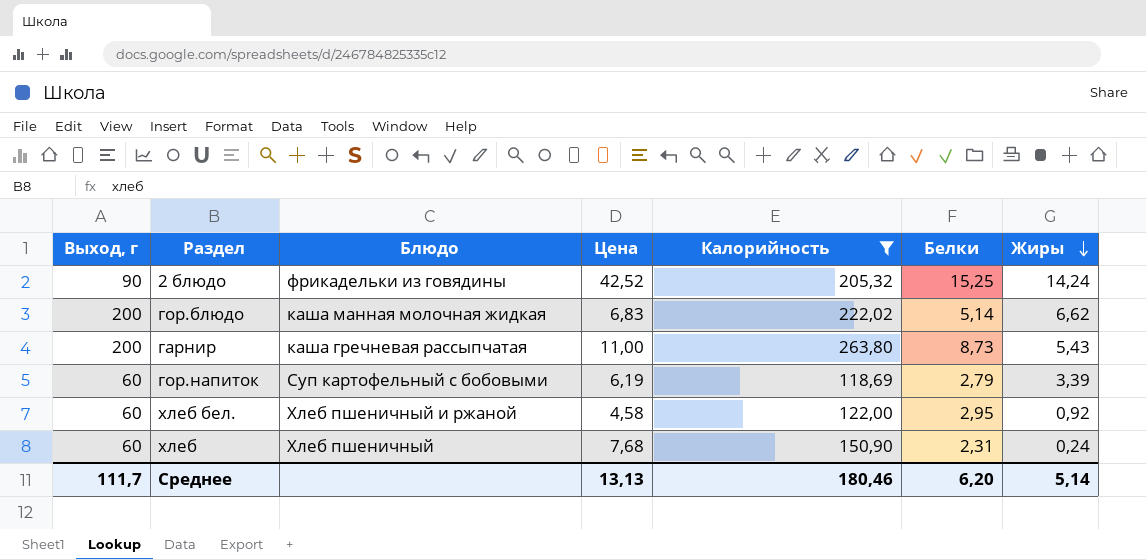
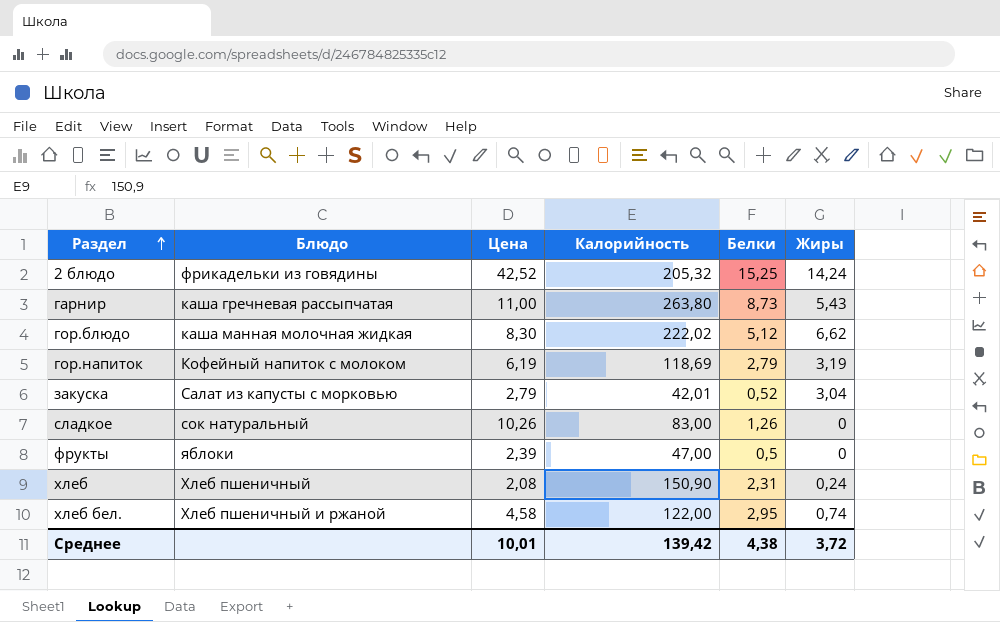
filter: Калорийность >= 118,69 -> none
row order: Жиры descending -> Раздел ascending
column Выход, г | position: 1 -> none
гор.блюдо | Цена: 6,83 -> 8,30
гор.блюдо | Белки: 5,14 -> 5,12
гор.напиток | Блюдо: Суп картофельный с бобовыми -> Кофейный напиток с молоком
гор.напиток | Жиры: 3,39 -> 3,19
хлеб | Цена: 7,68 -> 2,08
хлеб бел. | Жиры: 0,92 -> 0,74
Среднее | Цена: 13,13 -> 10,01
Среднее | Калорийность: 180,46 -> 139,42
Среднее | Белки: 6,20 -> 4,38
Среднее | Жиры: 5,14 -> 3,72

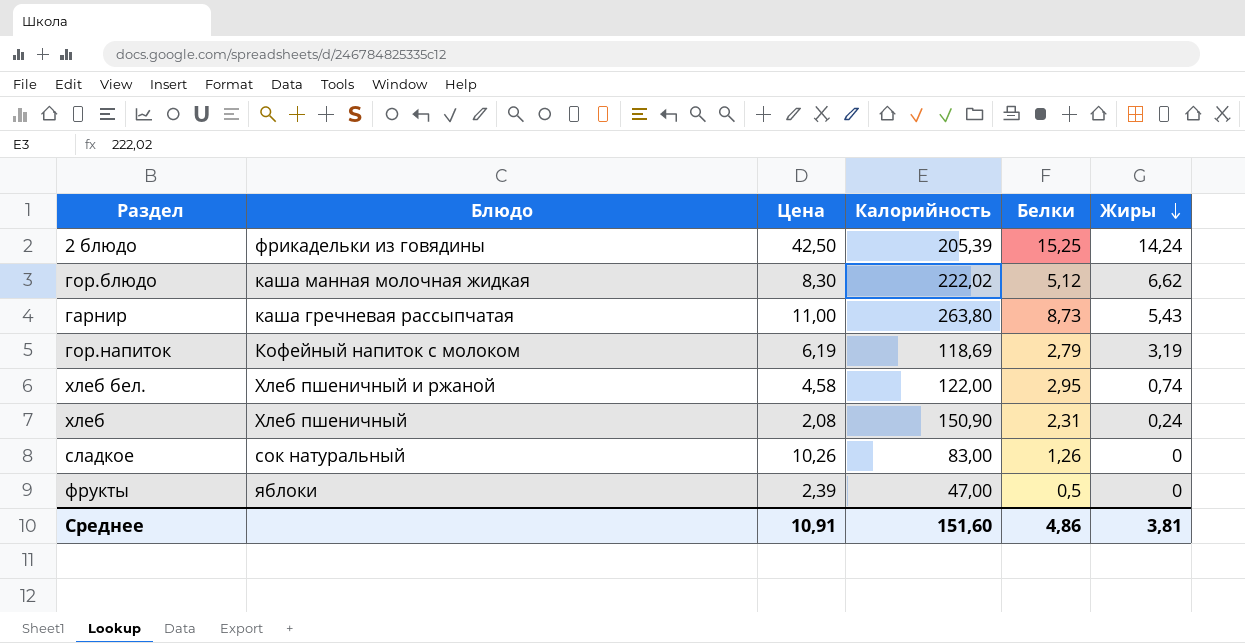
row order: Раздел ascending -> Жиры descending
row закуска: Салат из капусты с морковью | 2,79 | 42,01 | 0,52 | 3,04 -> none
2 блюдо | Цена: 42,52 -> 42,50
2 блюдо | Калорийность: 205,32 -> 205,39
Среднее | Цена: 10,01 -> 10,91
Среднее | Калорийность: 139,42 -> 151,60
Среднее | Белки: 4,38 -> 4,86
Среднее | Жиры: 3,72 -> 3,81

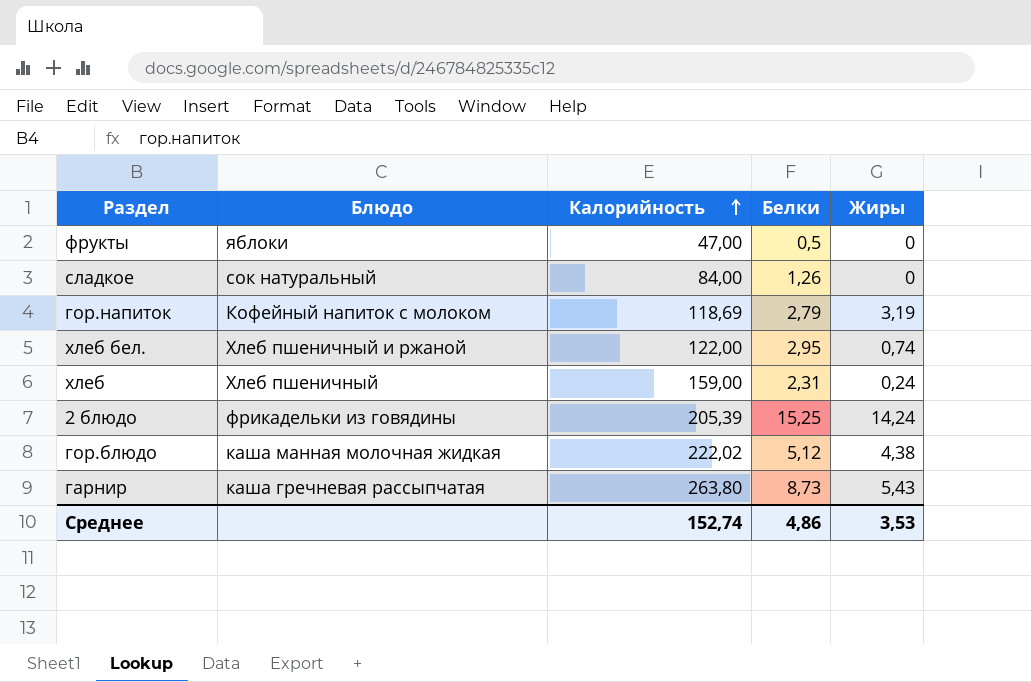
row order: Жиры descending -> Калорийность ascending
column Цена | position: 3 -> none
сладкое | Калорийность: 83,00 -> 84,00
хлеб | Калорийность: 150,90 -> 159,00
гор.блюдо | Жиры: 6,62 -> 4,38
Среднее | Калорийность: 151,60 -> 152,74
Среднее | Жиры: 3,81 -> 3,53

